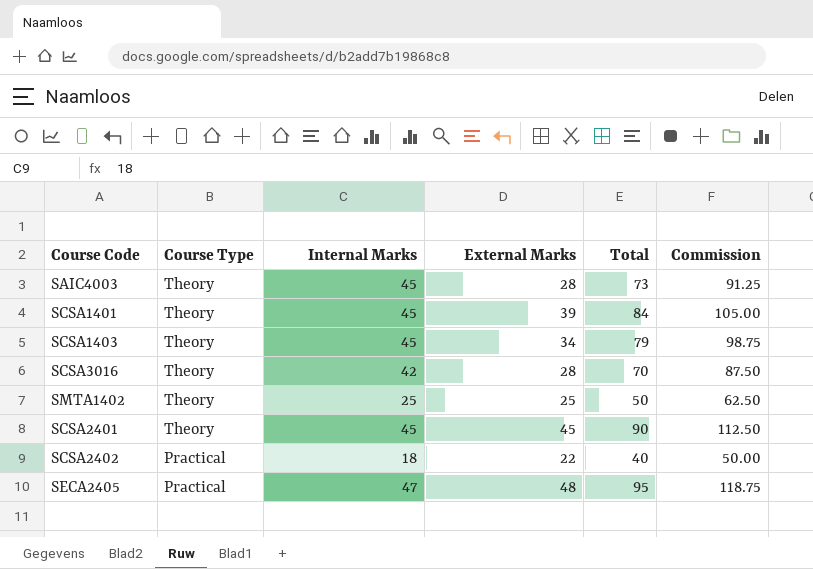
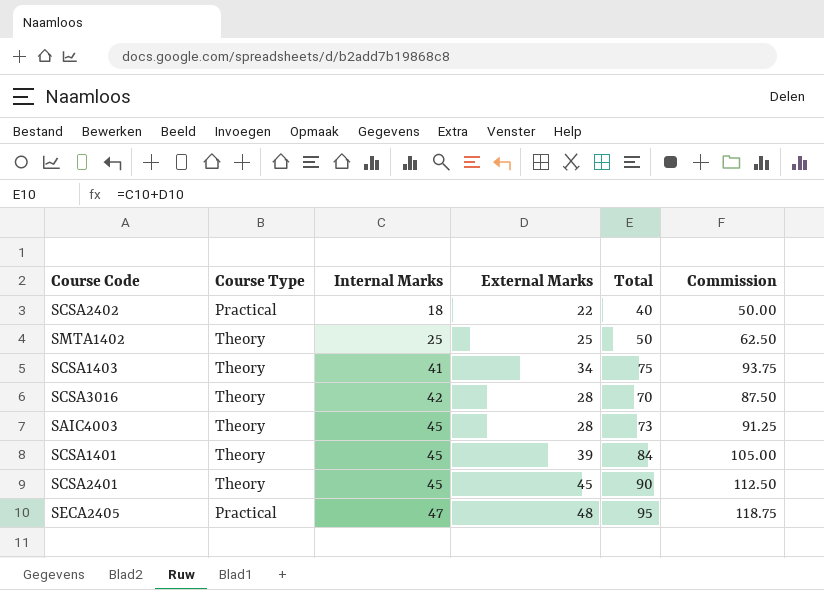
row order: Course Type descending -> Internal Marks ascending
SCSA1403 | Internal Marks: 45 -> 41
SCSA1403 | Total: 79 -> 75
SCSA1403 | Commission: 98.75 -> 93.75

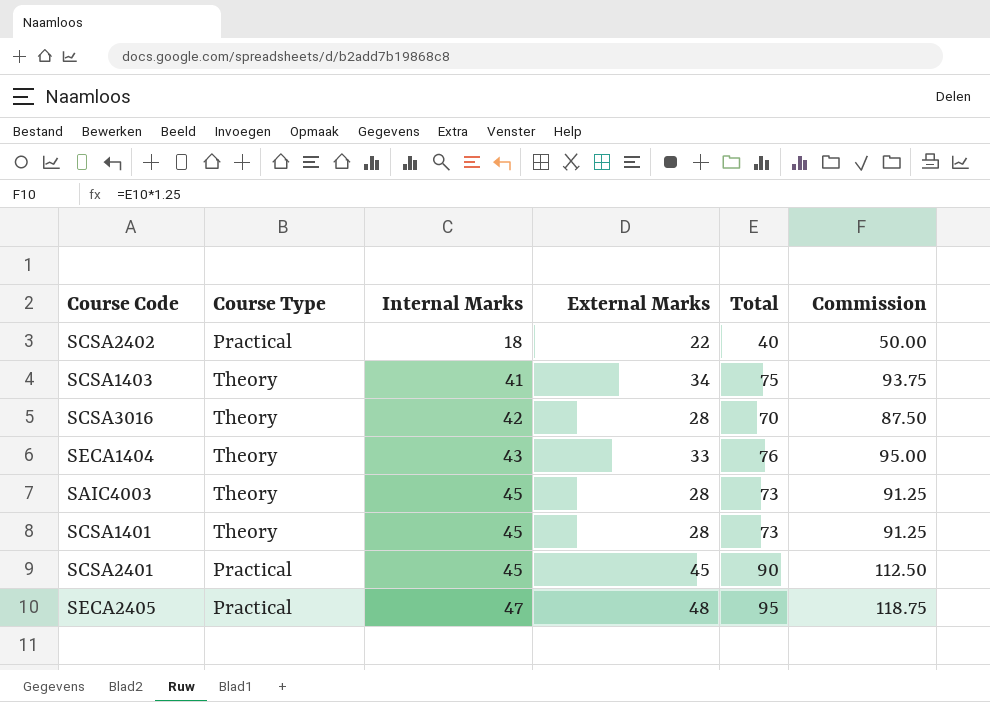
row SMTA1402: Theory | 25 | 25 | 50 | 62.50 -> none
row SECA1404: none -> Theory | 43 | 33 | 76 | 95.00
SCSA1401 | External Marks: 39 -> 28
SCSA1401 | Total: 84 -> 73
SCSA1401 | Commission: 105.00 -> 91.25
SCSA2401 | Course Type: Theory -> Practical

